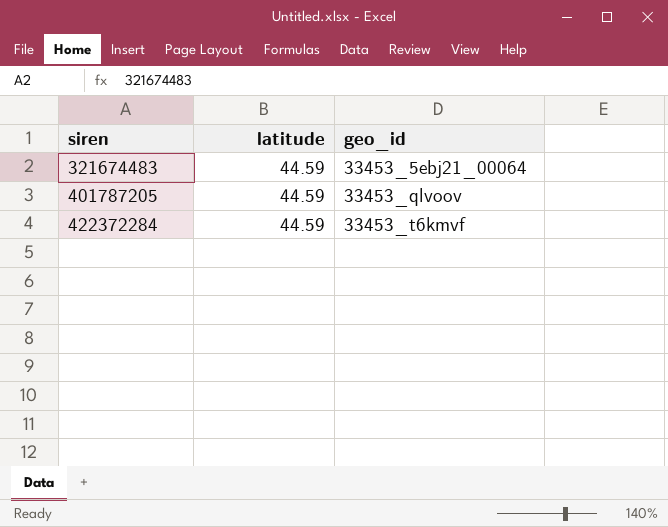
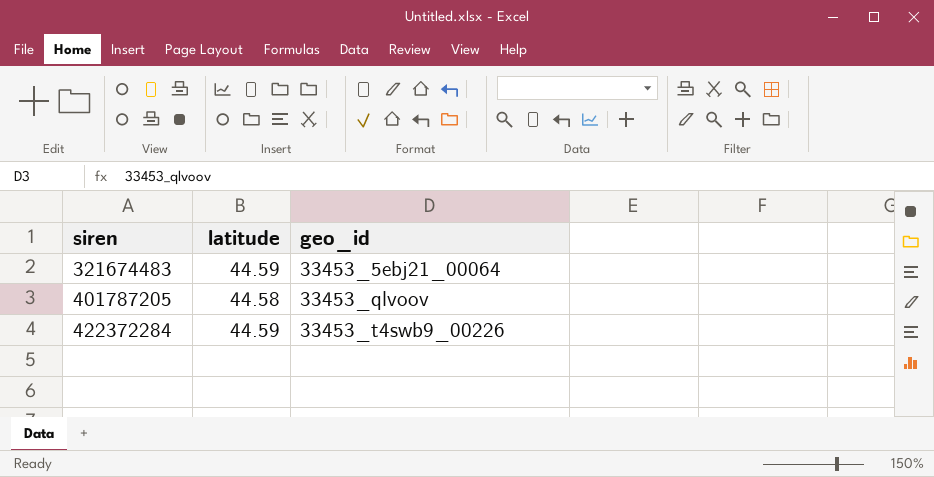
401787205 | latitude: 44.59 -> 44.58
422372284 | geo_id: 33453_t6kmvf -> 33453_t4swb9_00226

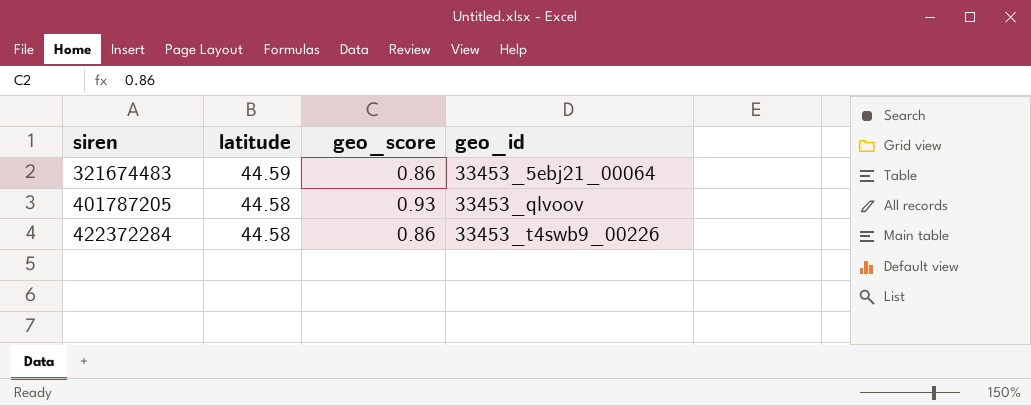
column geo_score | position: none -> 3
422372284 | latitude: 44.59 -> 44.58

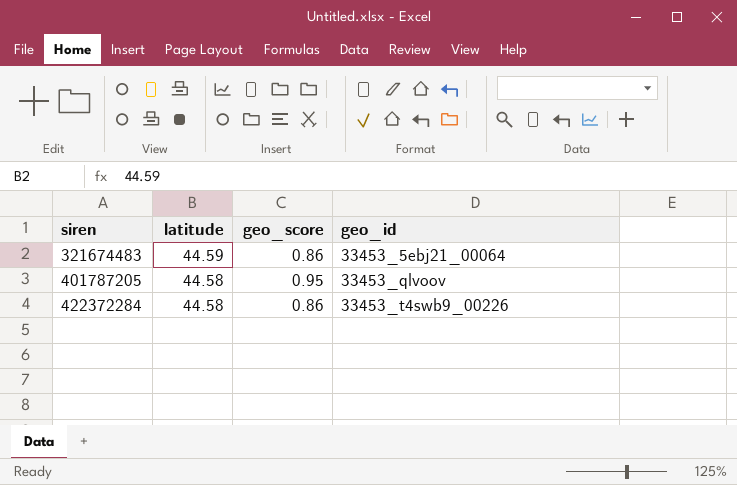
401787205 | geo_score: 0.93 -> 0.95

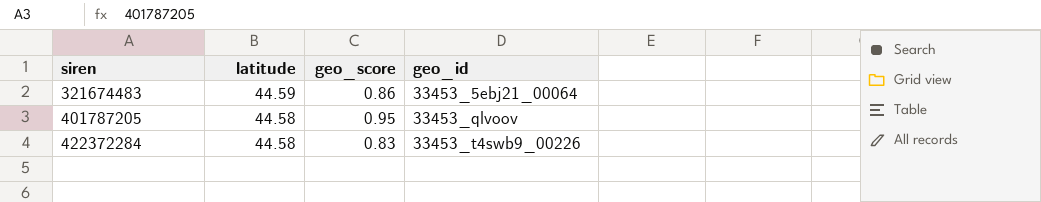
422372284 | geo_score: 0.86 -> 0.83

